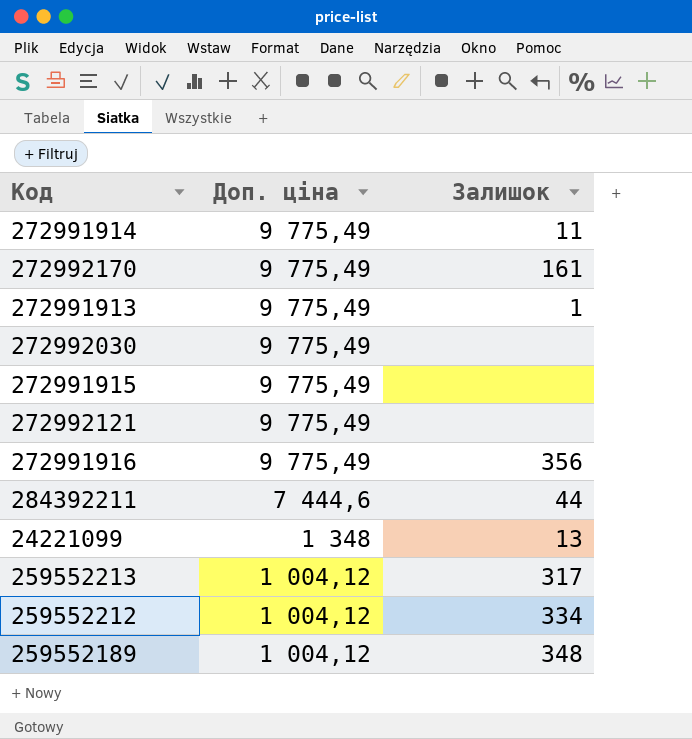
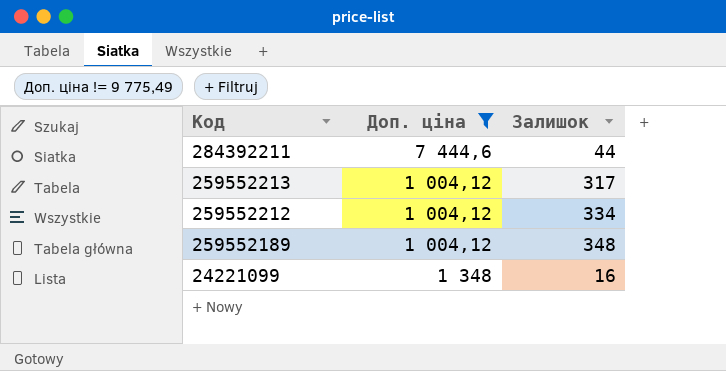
filter: none -> Доп. ціна != 9 775,49
row order: Доп. ціна descending -> Код descending
24221099 | Залишок: 13 -> 16

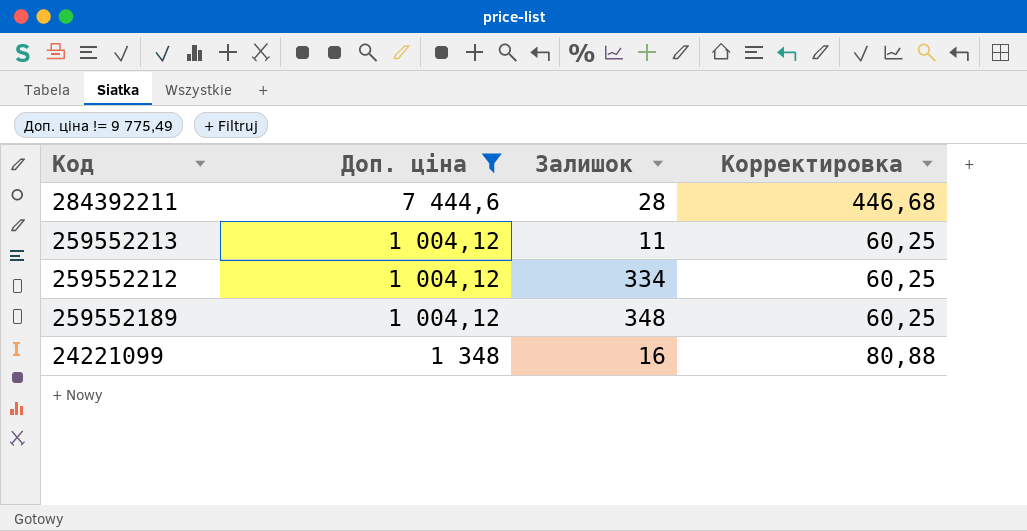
column Корректировка | formula: none -> [Доп. ціна] * 0,06
284392211 | Залишок: 44 -> 28
259552213 | Залишок: 317 -> 11

